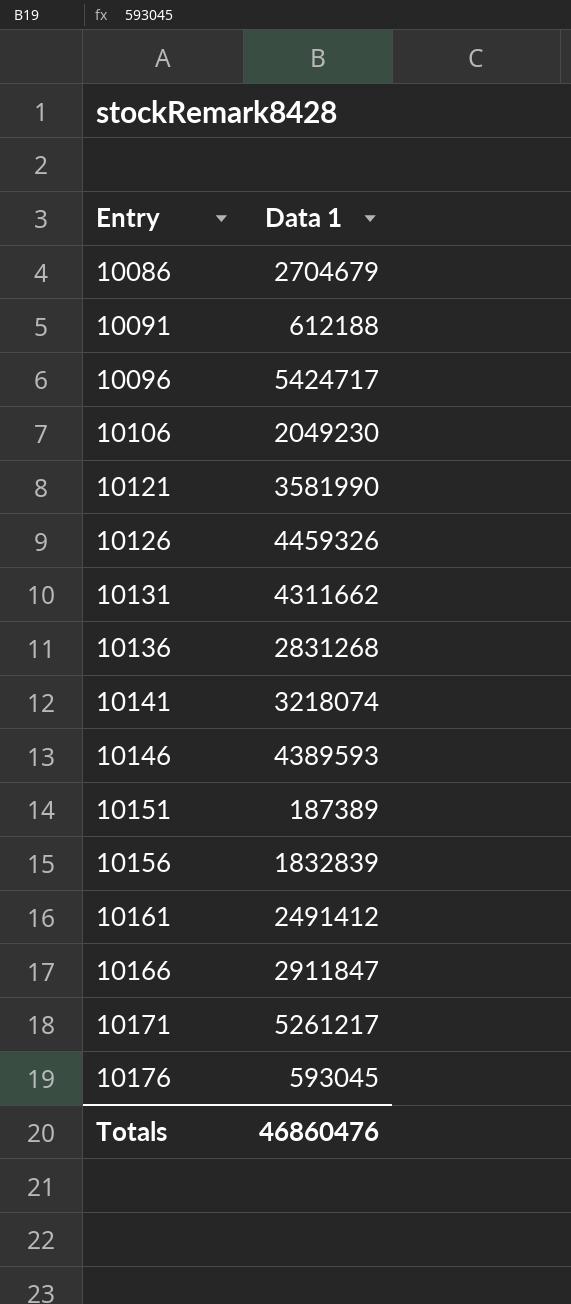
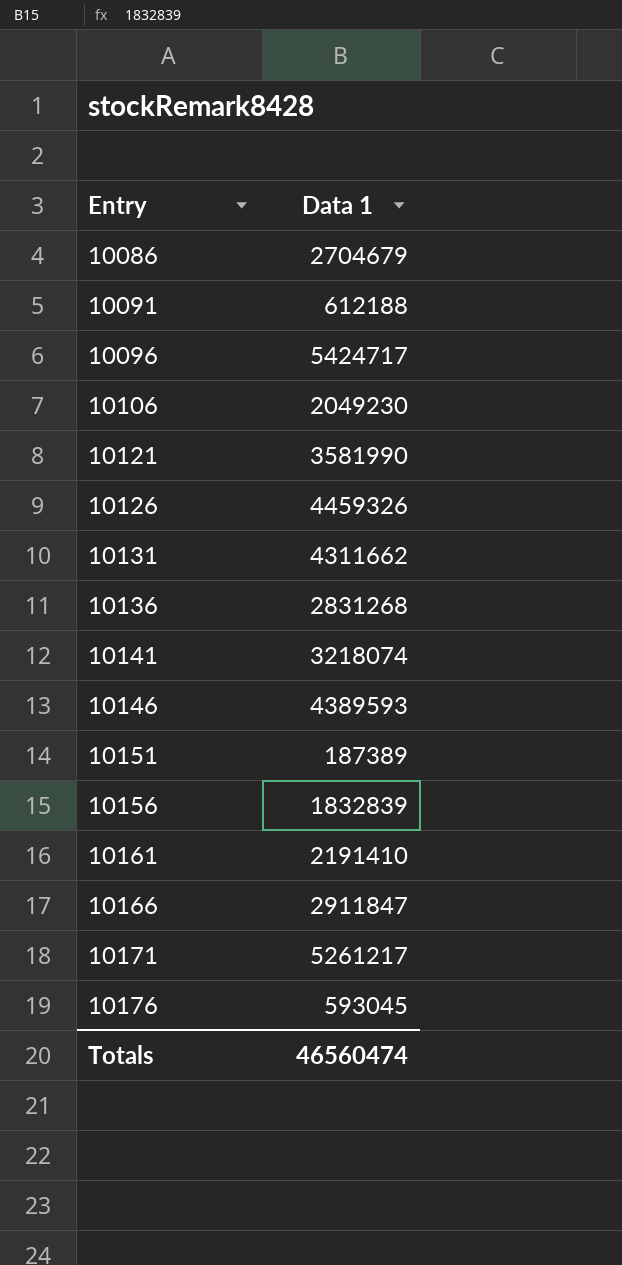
10161 | Data 1: 2491412 -> 2191410
Totals | Data 1: 46860476 -> 46560474

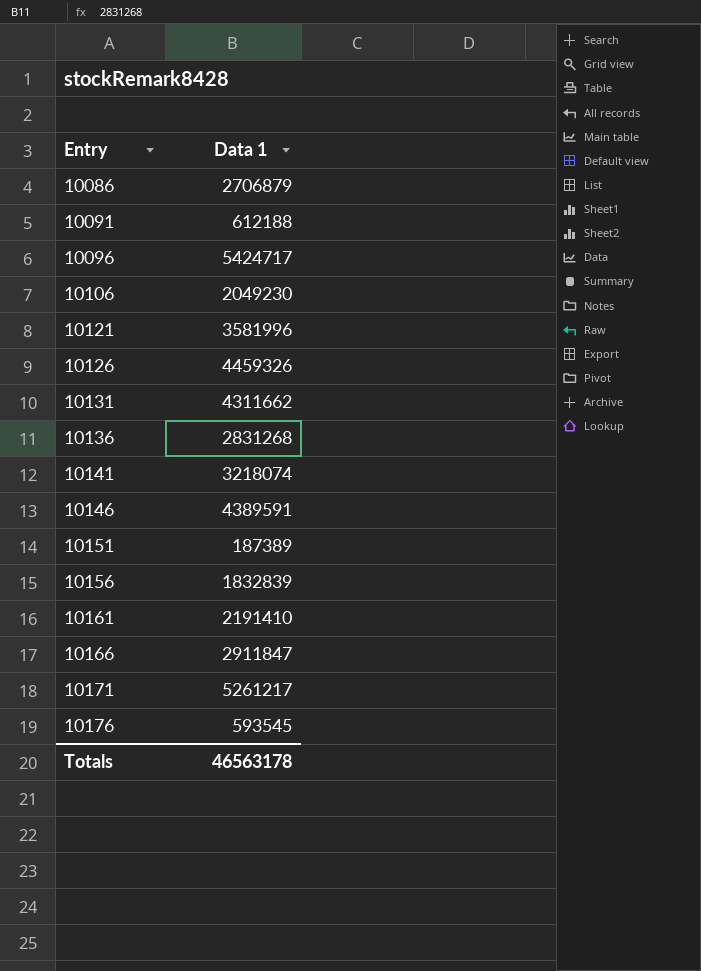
10086 | Data 1: 2704679 -> 2706879
10121 | Data 1: 3581990 -> 3581996
10146 | Data 1: 4389593 -> 4389591
10176 | Data 1: 593045 -> 593545
Totals | Data 1: 46560474 -> 46563178

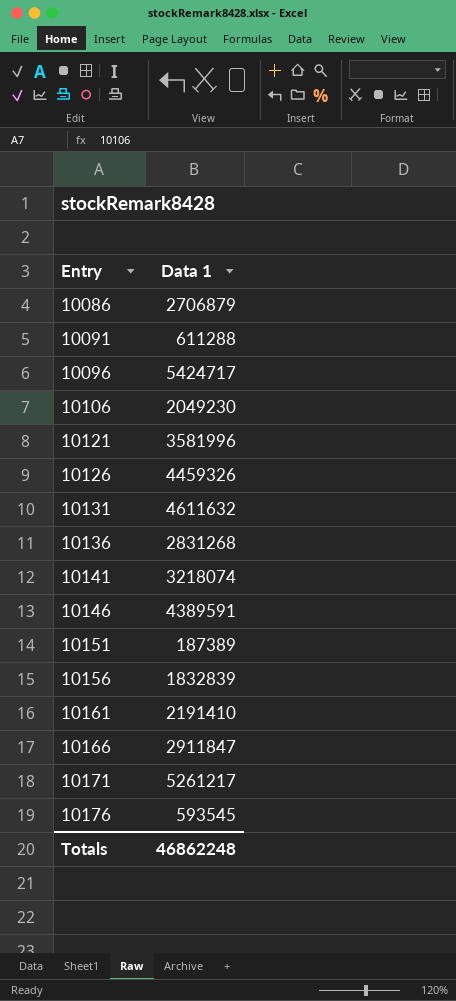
10091 | Data 1: 612188 -> 611288
10131 | Data 1: 4311662 -> 4611632
Totals | Data 1: 46563178 -> 46862248

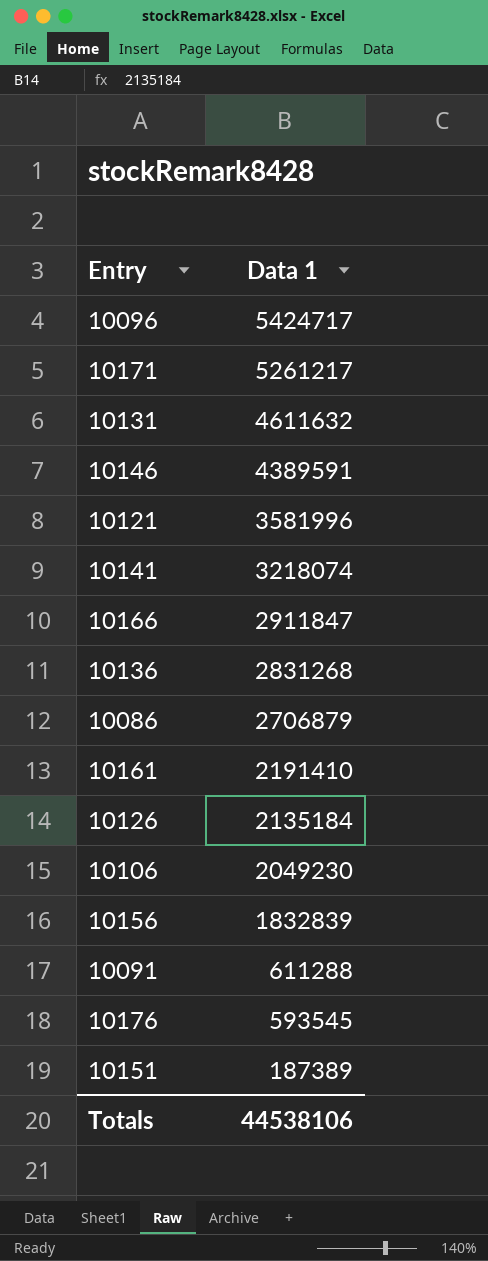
row order: Entry ascending -> Data 1 descending
10126 | Data 1: 4459326 -> 2135184
Totals | Data 1: 46862248 -> 44538106

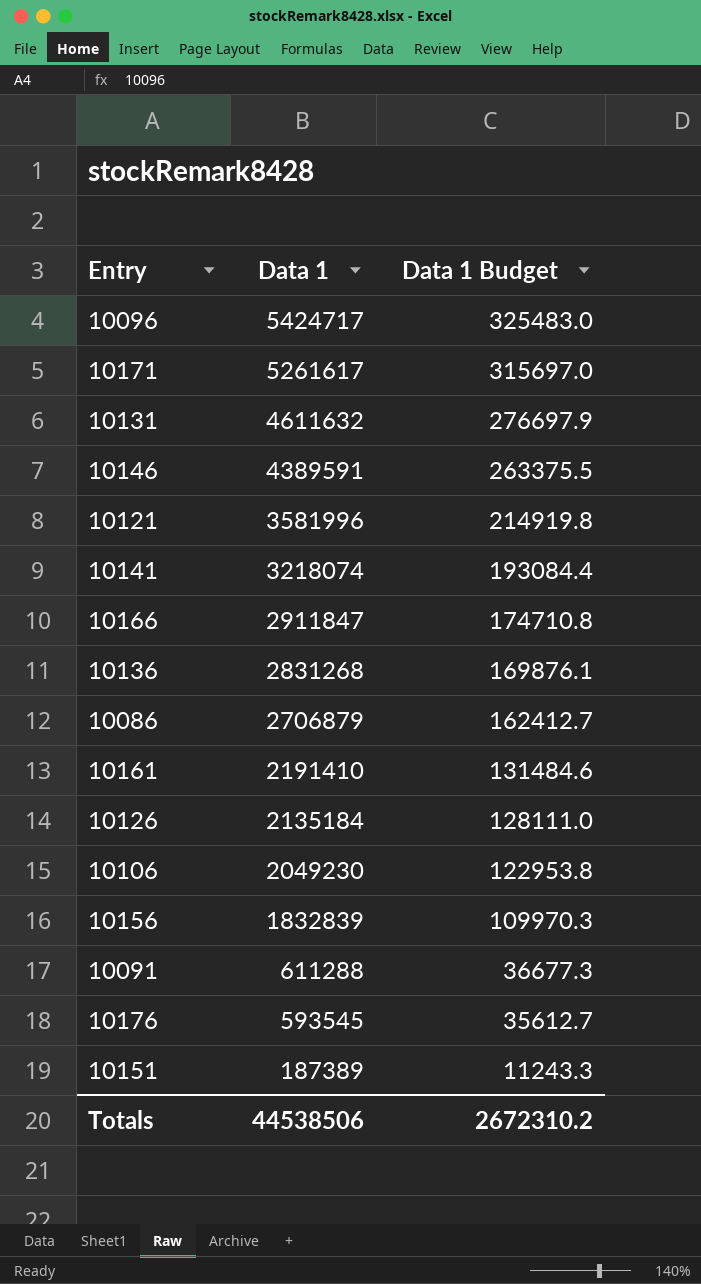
column Data 1 Budget | formula: none -> [Data 1] * 0.06
10171 | Data 1: 5261217 -> 5261617
Totals | Data 1: 44538106 -> 44538506

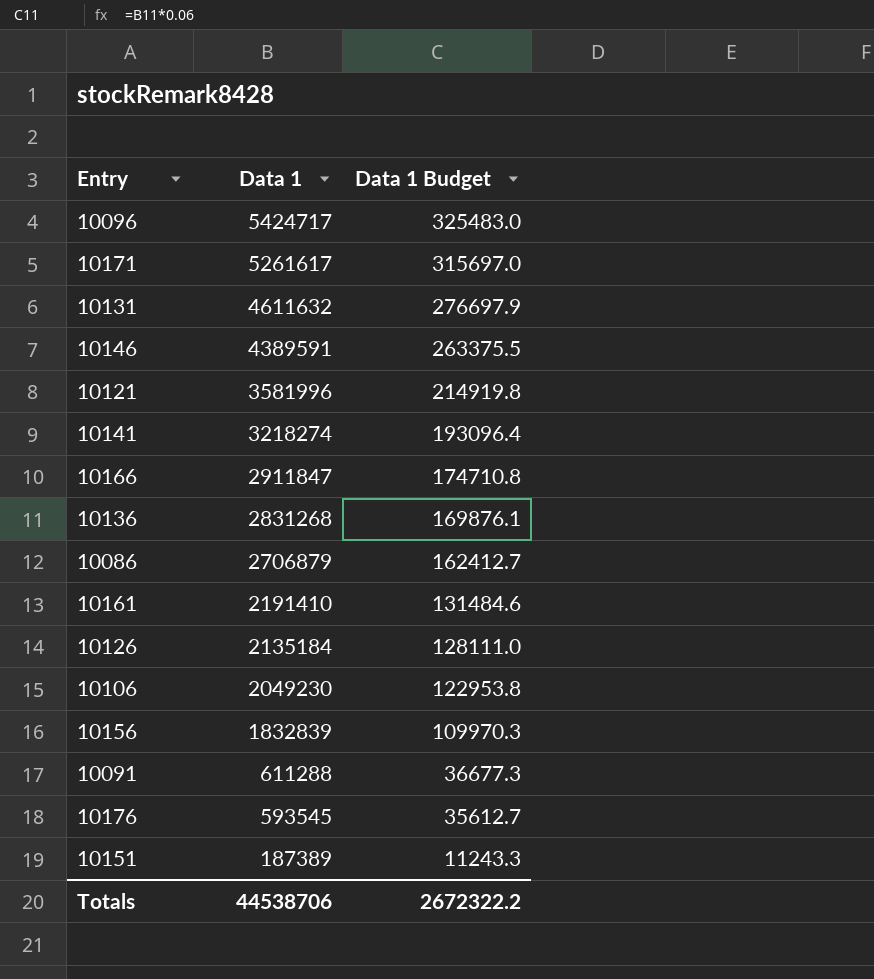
10141 | Data 1: 3218074 -> 3218274
10141 | Data 1 Budget: 193084.4 -> 193096.4
Totals | Data 1: 44538506 -> 44538706
Totals | Data 1 Budget: 2672310.2 -> 2672322.2

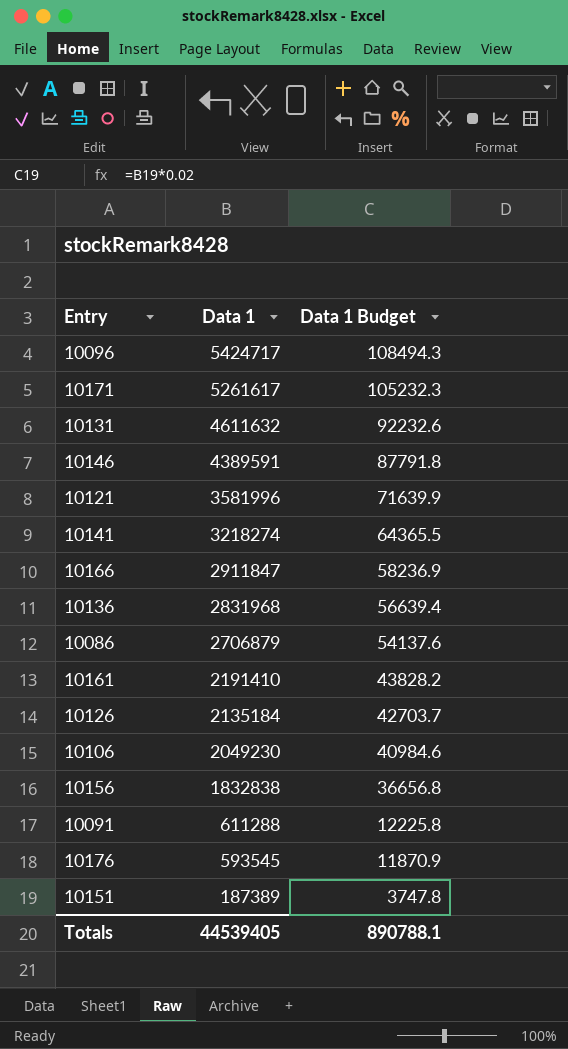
column Data 1 Budget | formula: [Data 1] * 0.06 -> [Data 1] * 0.02
10136 | Data 1: 2831268 -> 2831968
10156 | Data 1: 1832839 -> 1832838
Totals | Data 1: 44538706 -> 44539405
Totals | Data 1 Budget: 2672322.2 -> 890788.1

